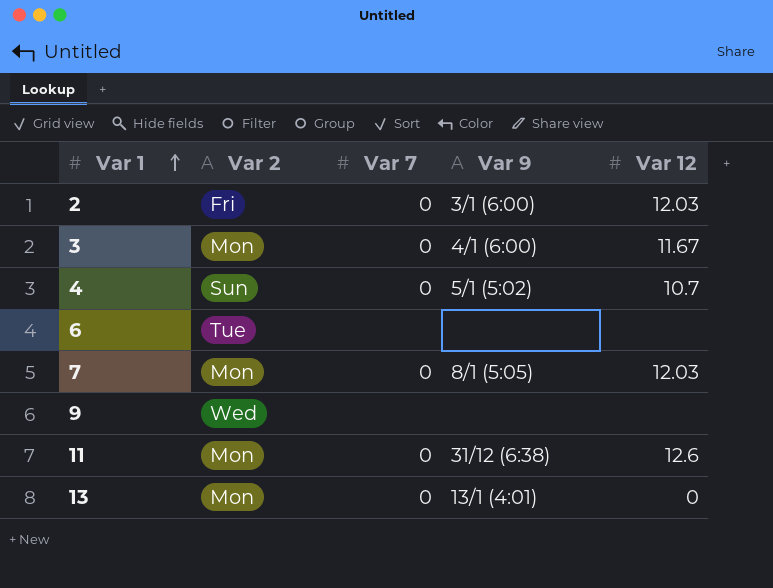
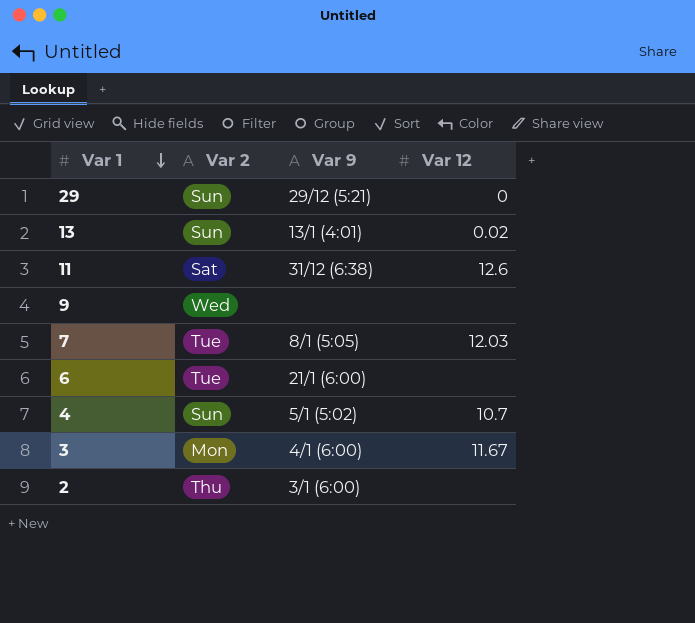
row order: Var 1 ascending -> Var 1 descending
column Var 7 | position: 3 -> none
row 29: none -> Sun | 29/12 (5:21) | 0
13 | Var 2: Mon -> Sun
13 | Var 12: 0 -> 0.02
11 | Var 2: Mon -> Sat
7 | Var 2: Mon -> Tue
6 | Var 9: none -> 21/1 (6:00)
2 | Var 2: Fri -> Thu
2 | Var 12: 12.03 -> none

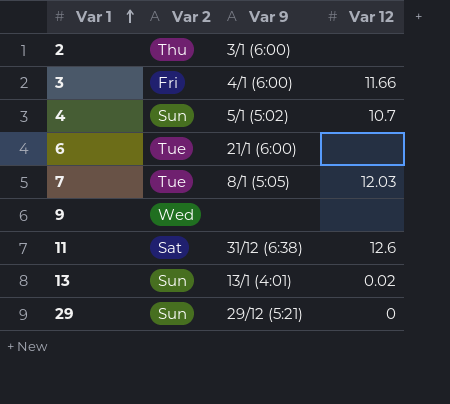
row order: Var 1 descending -> Var 1 ascending
3 | Var 2: Mon -> Fri
3 | Var 12: 11.67 -> 11.66

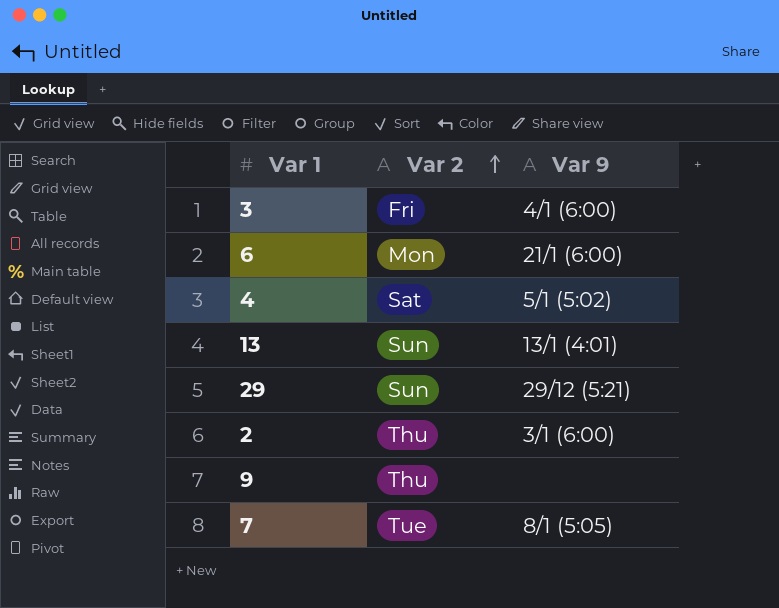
row order: Var 1 ascending -> Var 2 ascending
column Var 12 | position: 4 -> none
row 11: Sat | 31/12 (6:38) | 12.6 -> none
6 | Var 2: Tue -> Mon
4 | Var 2: Sun -> Sat
9 | Var 2: Wed -> Thu

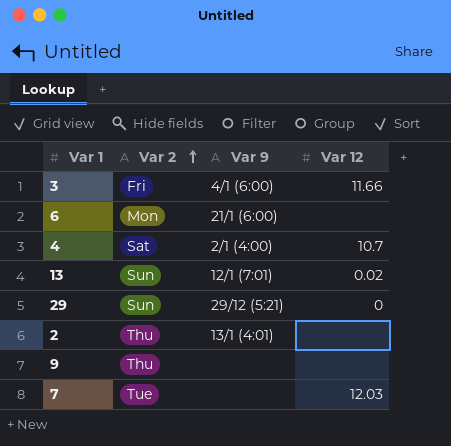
column Var 12 | position: none -> 4
4 | Var 9: 5/1 (5:02) -> 2/1 (4:00)
13 | Var 9: 13/1 (4:01) -> 12/1 (7:01)
2 | Var 9: 3/1 (6:00) -> 13/1 (4:01)
7 | Var 9: 8/1 (5:05) -> none

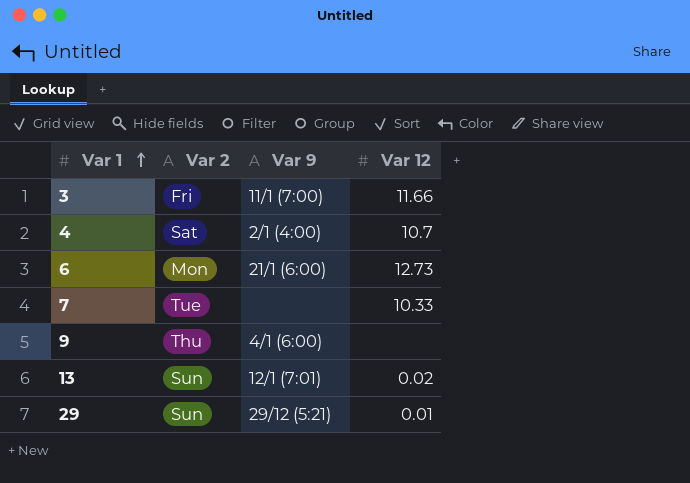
row order: Var 2 ascending -> Var 1 ascending
row 2: Thu | 13/1 (4:01) | none -> none
3 | Var 9: 4/1 (6:00) -> 11/1 (7:00)
6 | Var 12: none -> 12.73
7 | Var 12: 12.03 -> 10.33
9 | Var 9: none -> 4/1 (6:00)
29 | Var 12: 0 -> 0.01

